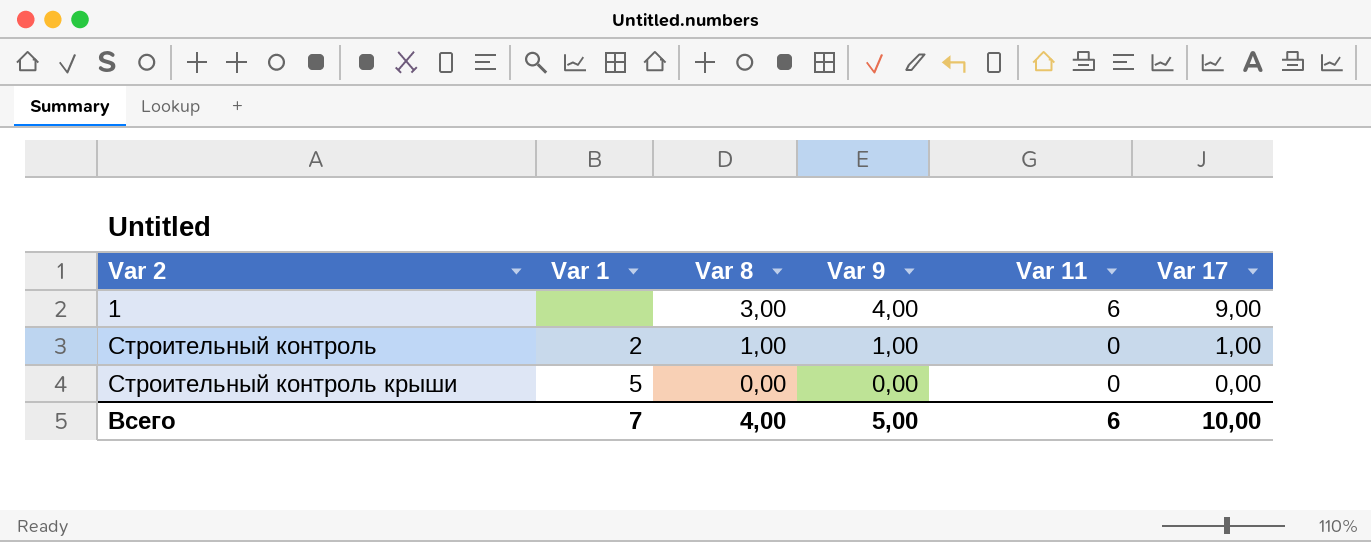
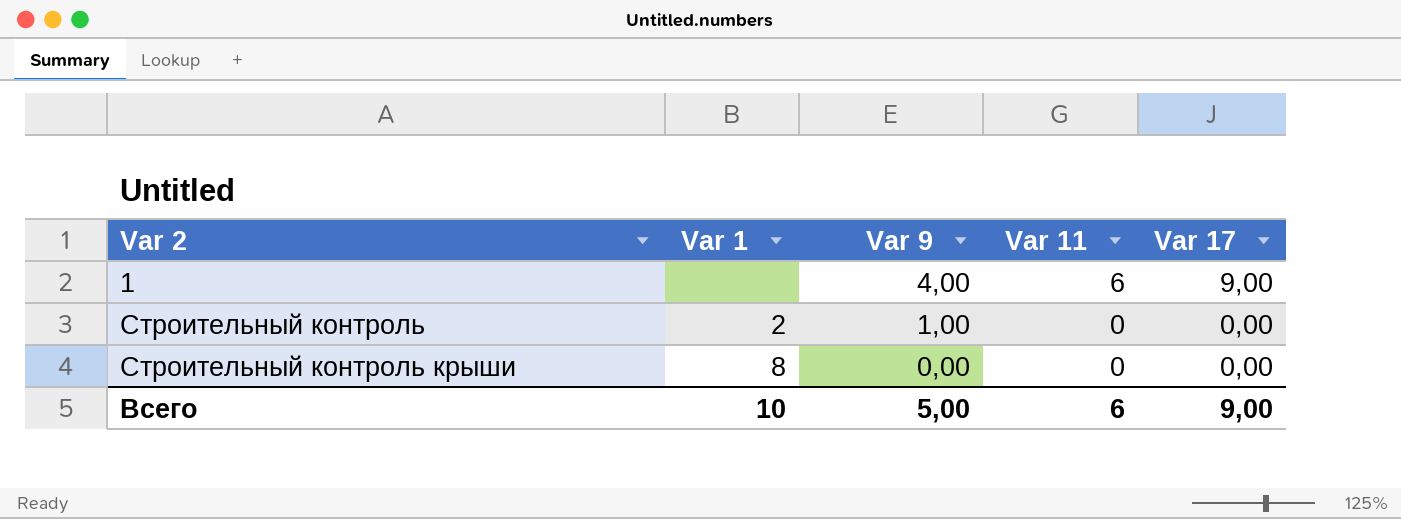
column Var 8 | position: 3 -> none
Строительный контроль | Var 17: 1,00 -> 0,00
Строительный контроль крыши | Var 1: 5 -> 8
Всего | Var 1: 7 -> 10
Всего | Var 17: 10,00 -> 9,00

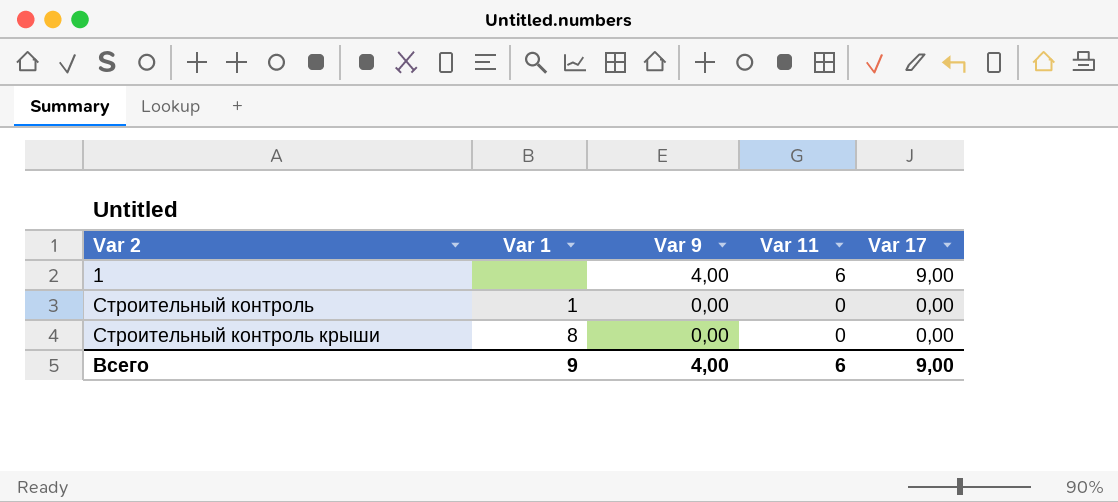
Строительный контроль | Var 1: 2 -> 1
Строительный контроль | Var 9: 1,00 -> 0,00
Всего | Var 1: 10 -> 9
Всего | Var 9: 5,00 -> 4,00

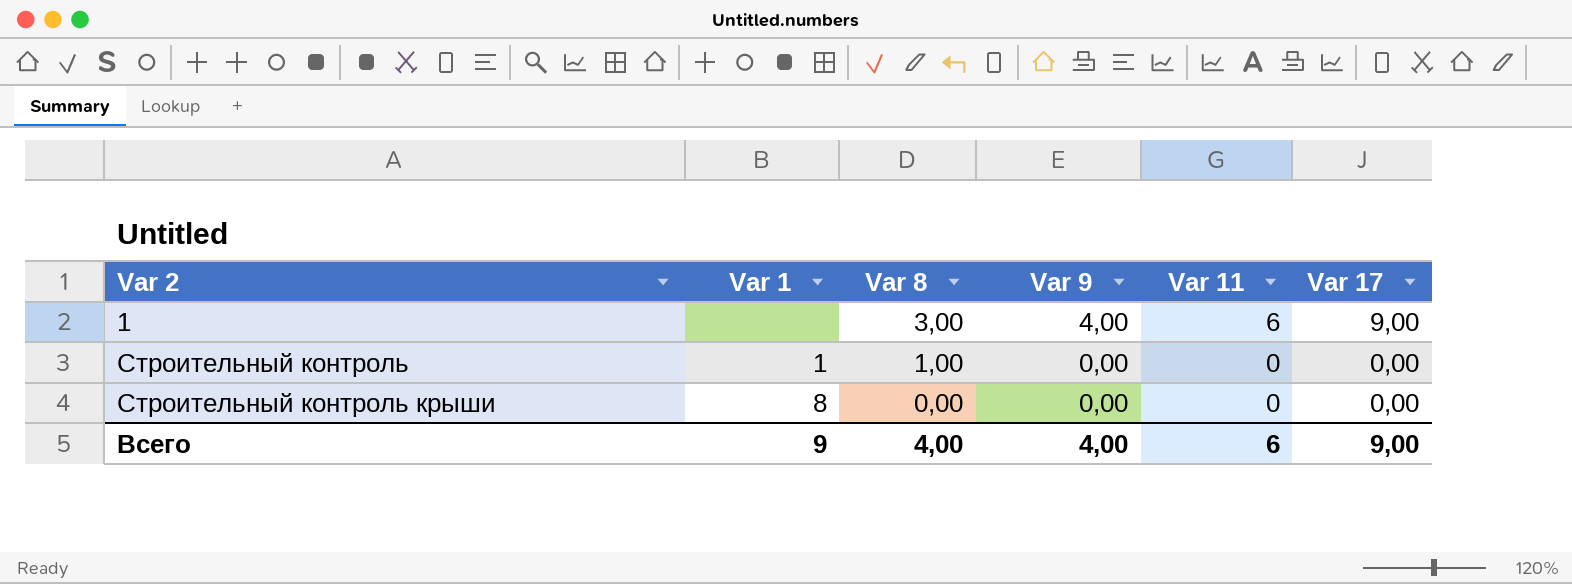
column Var 8 | position: none -> 3

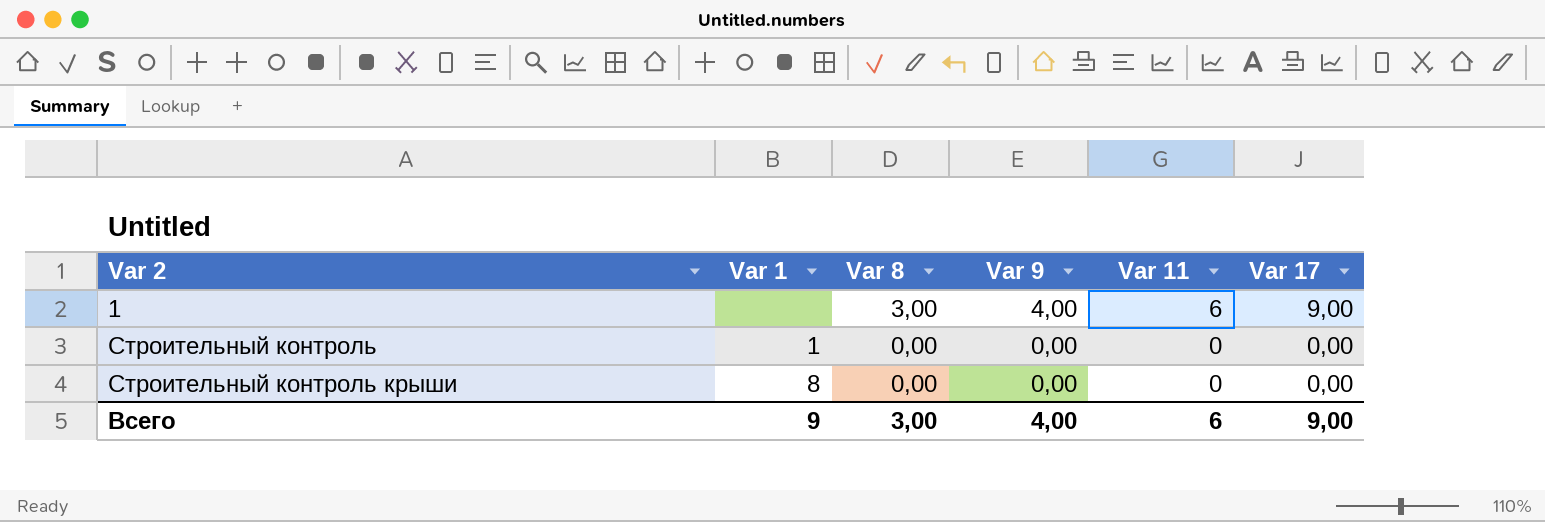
Строительный контроль | Var 8: 1,00 -> 0,00
Всего | Var 8: 4,00 -> 3,00

